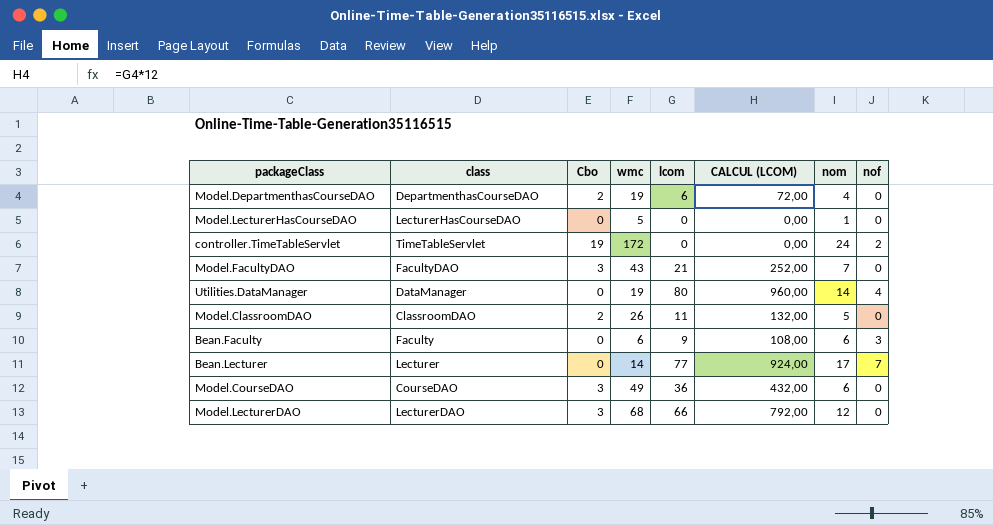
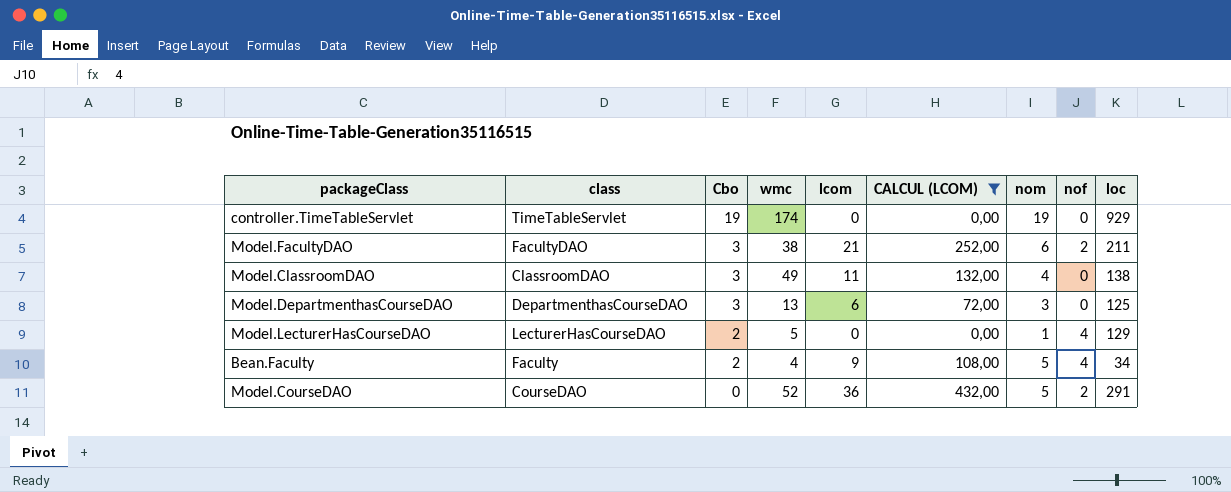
filter: none -> CALCUL (LCOM) <= 432,00
row order: none -> Cbo descending
column loc | position: none -> 9
controller.TimeTableServlet | wmc: 172 -> 174
controller.TimeTableServlet | nom: 24 -> 19
controller.TimeTableServlet | nof: 2 -> 0
Model.FacultyDAO | wmc: 43 -> 38
Model.FacultyDAO | nom: 7 -> 6
Model.FacultyDAO | nof: 0 -> 2
Model.ClassroomDAO | Cbo: 2 -> 3
Model.ClassroomDAO | wmc: 26 -> 49
Model.ClassroomDAO | nom: 5 -> 4
Model.DepartmenthasCourseDAO | Cbo: 2 -> 3
Model.DepartmenthasCourseDAO | wmc: 19 -> 13
Model.DepartmenthasCourseDAO | nom: 4 -> 3
Model.LecturerHasCourseDAO | Cbo: 0 -> 2
Model.LecturerHasCourseDAO | nof: 0 -> 4
Bean.Faculty | Cbo: 0 -> 2
Bean.Faculty | wmc: 6 -> 4
Bean.Faculty | nom: 6 -> 5
Bean.Faculty | nof: 3 -> 4
Model.CourseDAO | Cbo: 3 -> 0
Model.CourseDAO | wmc: 49 -> 52
Model.CourseDAO | nom: 6 -> 5
Model.CourseDAO | nof: 0 -> 2

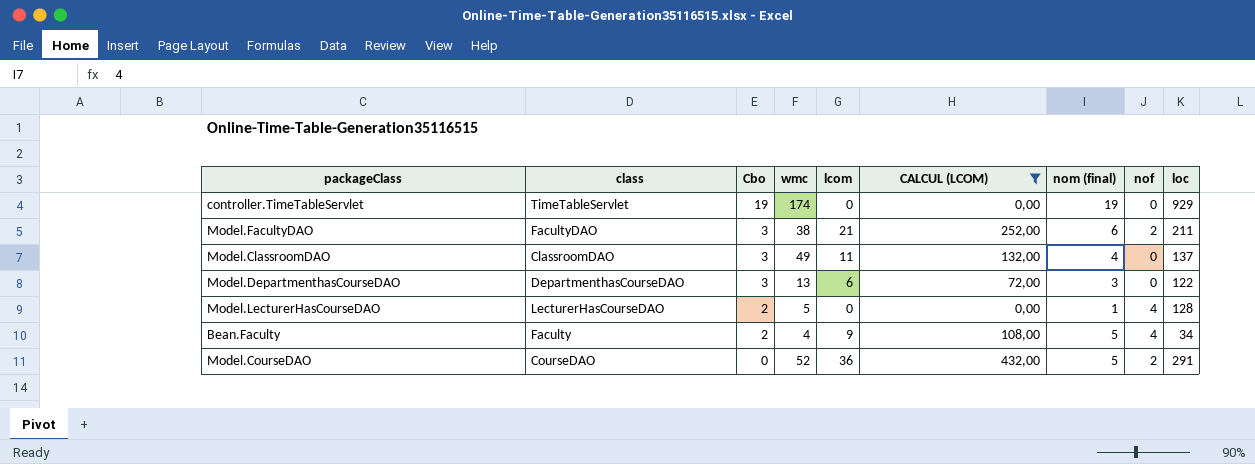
column name: nom -> nom (final)
Model.ClassroomDAO | loc: 138 -> 137
Model.DepartmenthasCourseDAO | loc: 125 -> 122
Model.LecturerHasCourseDAO | loc: 129 -> 128

